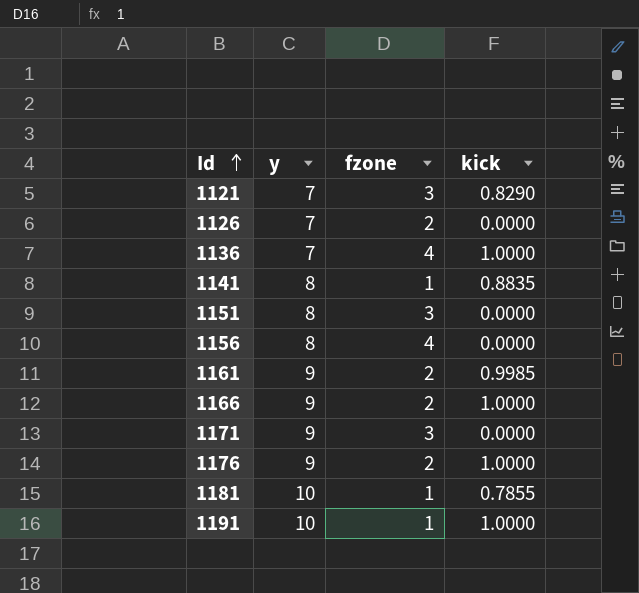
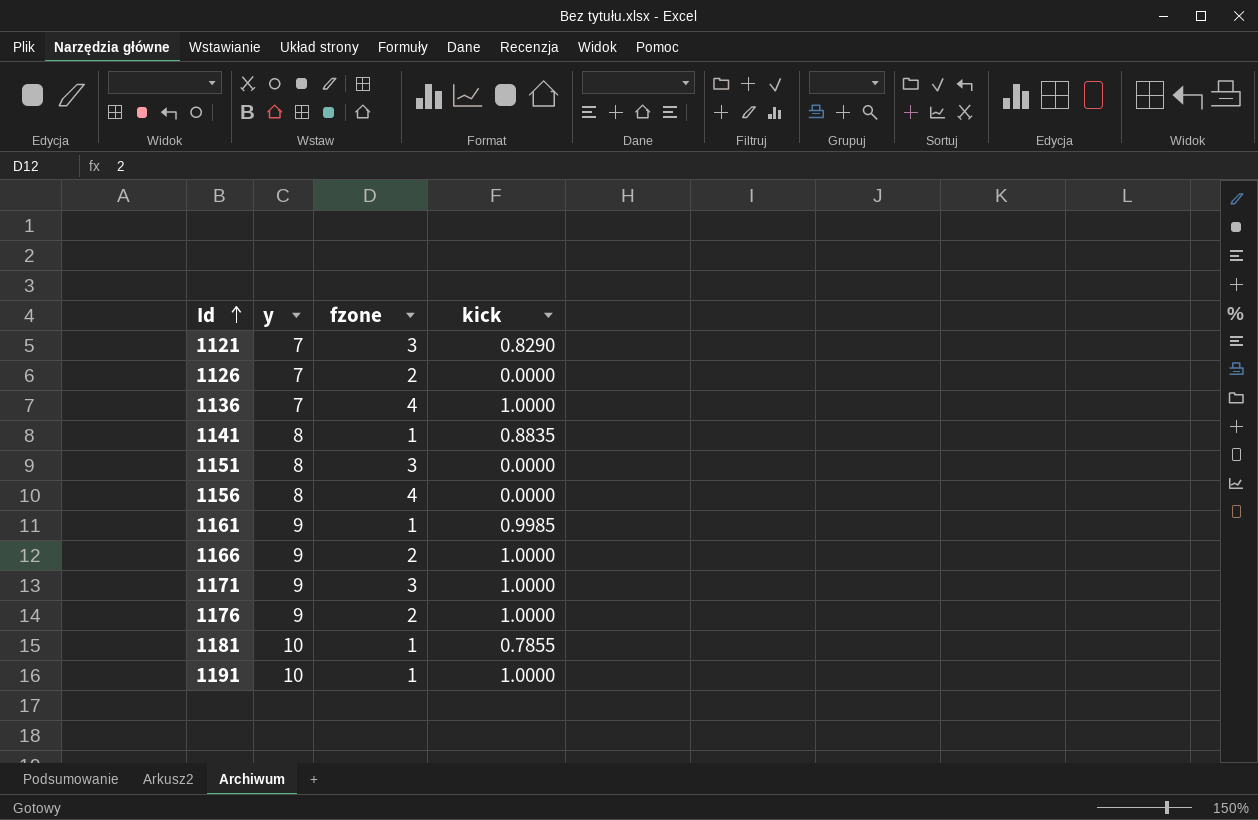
1161 | fzone: 2 -> 1
1171 | kick: 0.0000 -> 1.0000

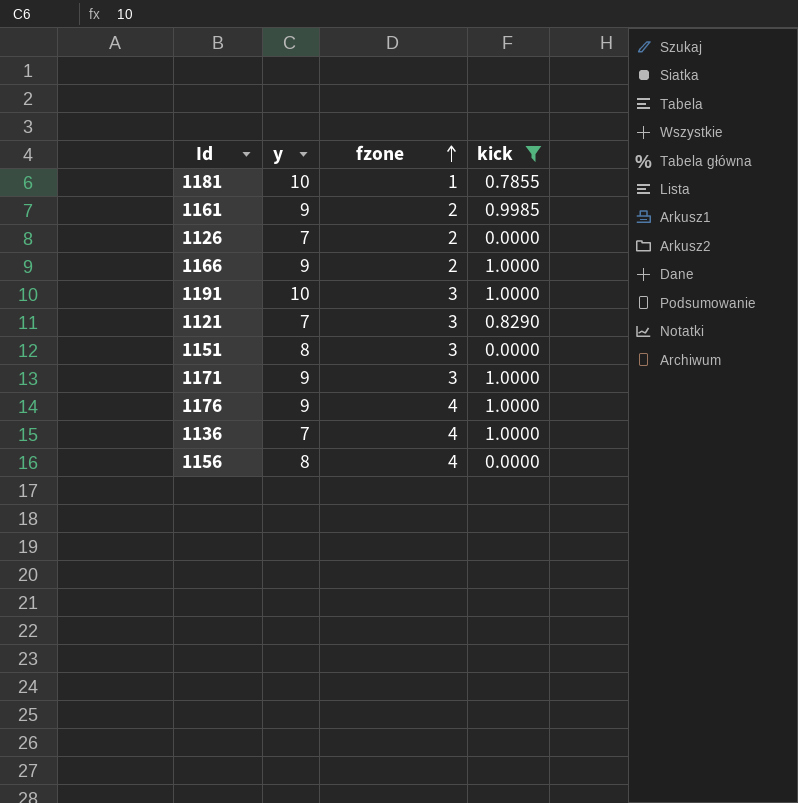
filter: none -> kick != 0.8835
row order: Id ascending -> fzone ascending
1161 | fzone: 1 -> 2
1191 | fzone: 1 -> 3
1176 | fzone: 2 -> 4

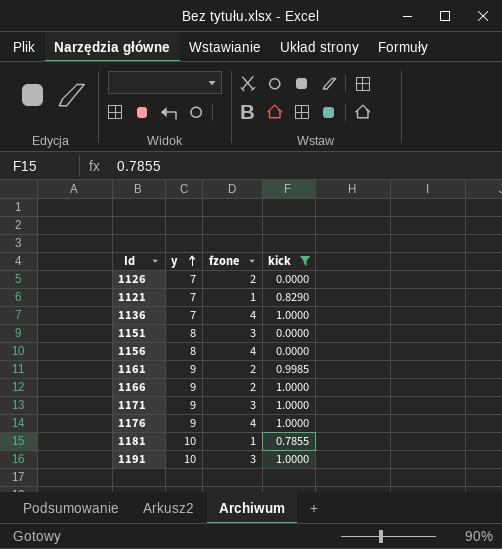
row order: fzone ascending -> y ascending
1121 | fzone: 3 -> 1

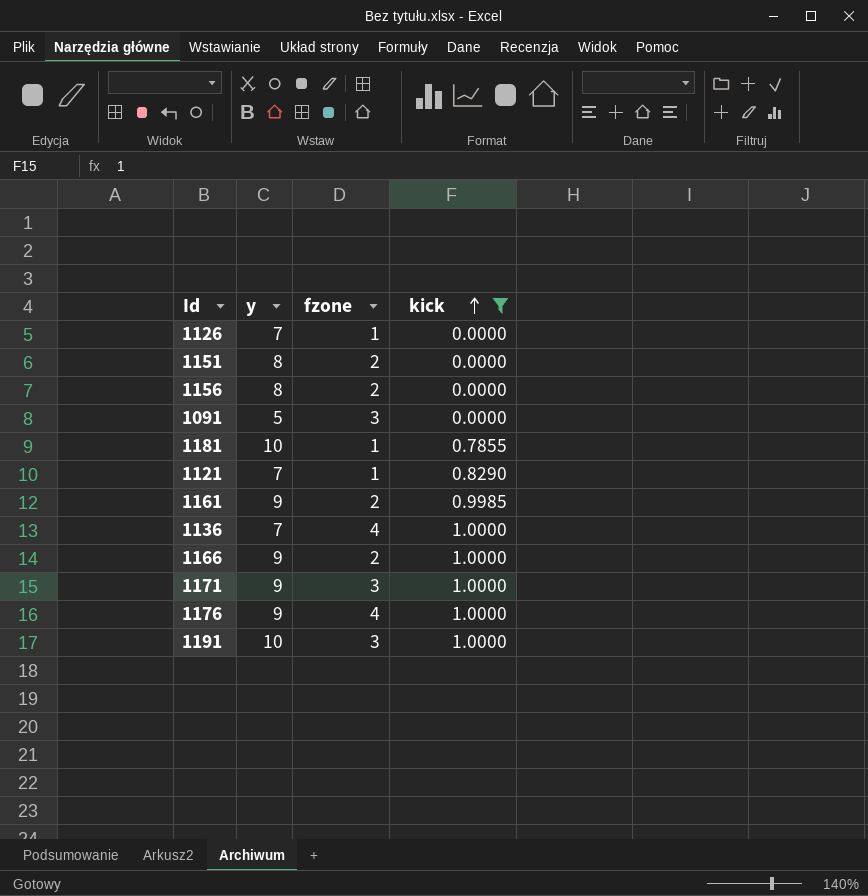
row order: y ascending -> kick ascending
1126 | fzone: 2 -> 1
1151 | fzone: 3 -> 2
1156 | fzone: 4 -> 2
row 1091: none -> 5 | 3 | 0.0000

